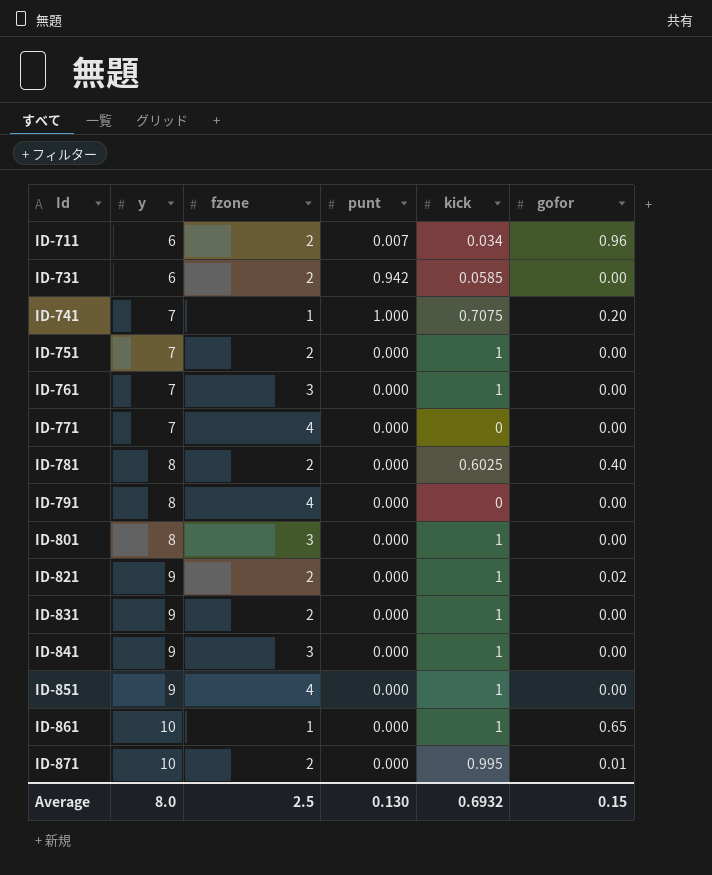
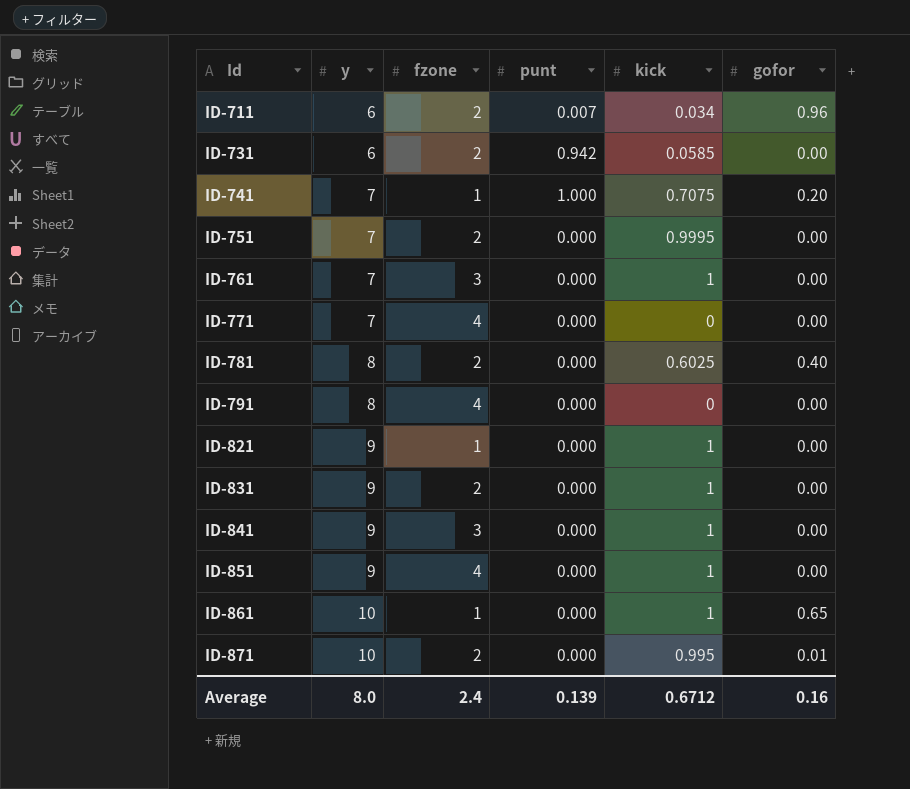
row ID-801: 8 | 3 | 0.000 | 1 | 0.00 -> none
ID-751 | kick: 1 -> 0.9995
ID-821 | fzone: 2 -> 1
ID-821 | gofor: 0.02 -> 0.00
Average | fzone: 2.5 -> 2.4
Average | punt: 0.130 -> 0.139
Average | kick: 0.6932 -> 0.6712
Average | gofor: 0.15 -> 0.16

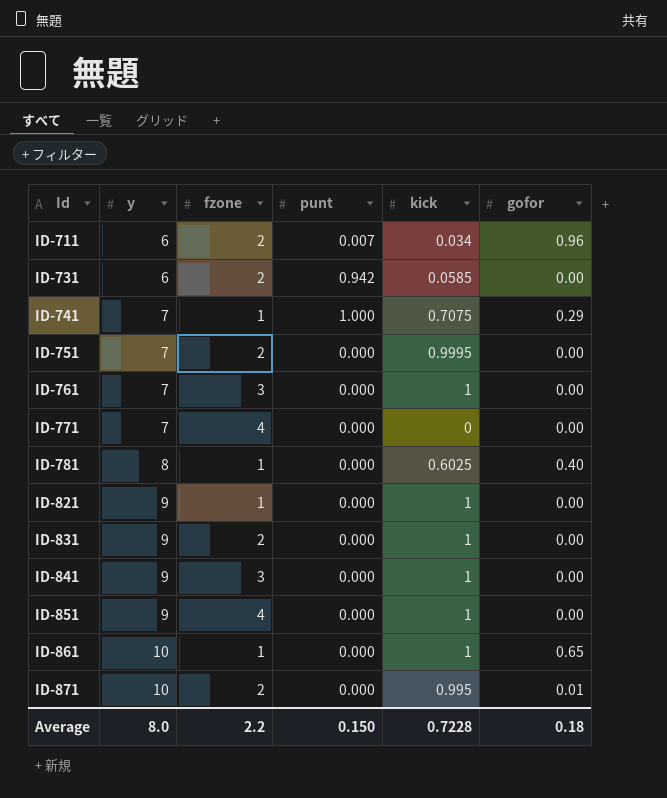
row ID-791: 8 | 4 | 0.000 | 0 | 0.00 -> none
ID-741 | gofor: 0.20 -> 0.29
ID-781 | fzone: 2 -> 1
Average | fzone: 2.4 -> 2.2
Average | punt: 0.139 -> 0.150
Average | kick: 0.6712 -> 0.7228
Average | gofor: 0.16 -> 0.18

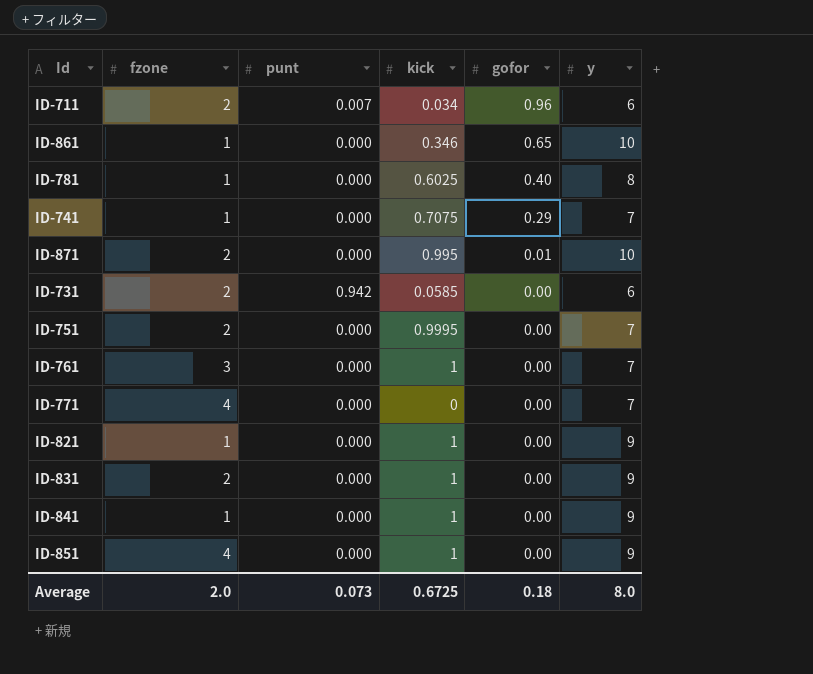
row order: Id ascending -> gofor descending
column y | position: 2 -> 6
ID-861 | kick: 1 -> 0.346
ID-741 | punt: 1.000 -> 0.000
ID-841 | fzone: 3 -> 1
Average | fzone: 2.2 -> 2.0
Average | punt: 0.150 -> 0.073
Average | kick: 0.7228 -> 0.6725

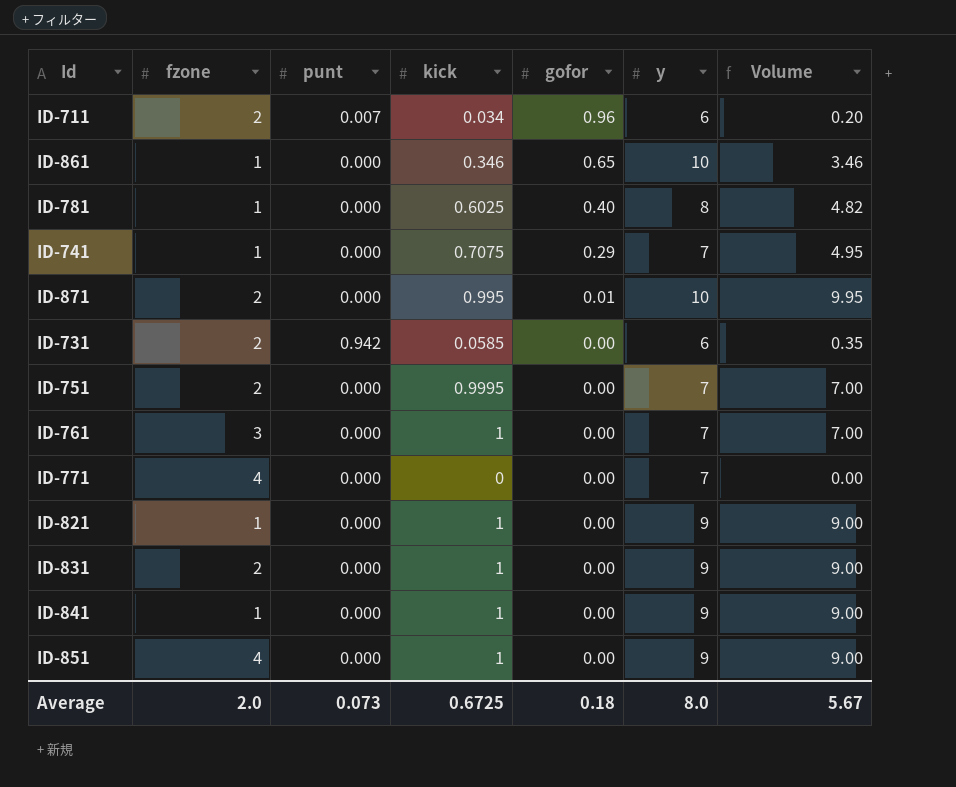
column Volume | formula: none -> [kick] * [y]

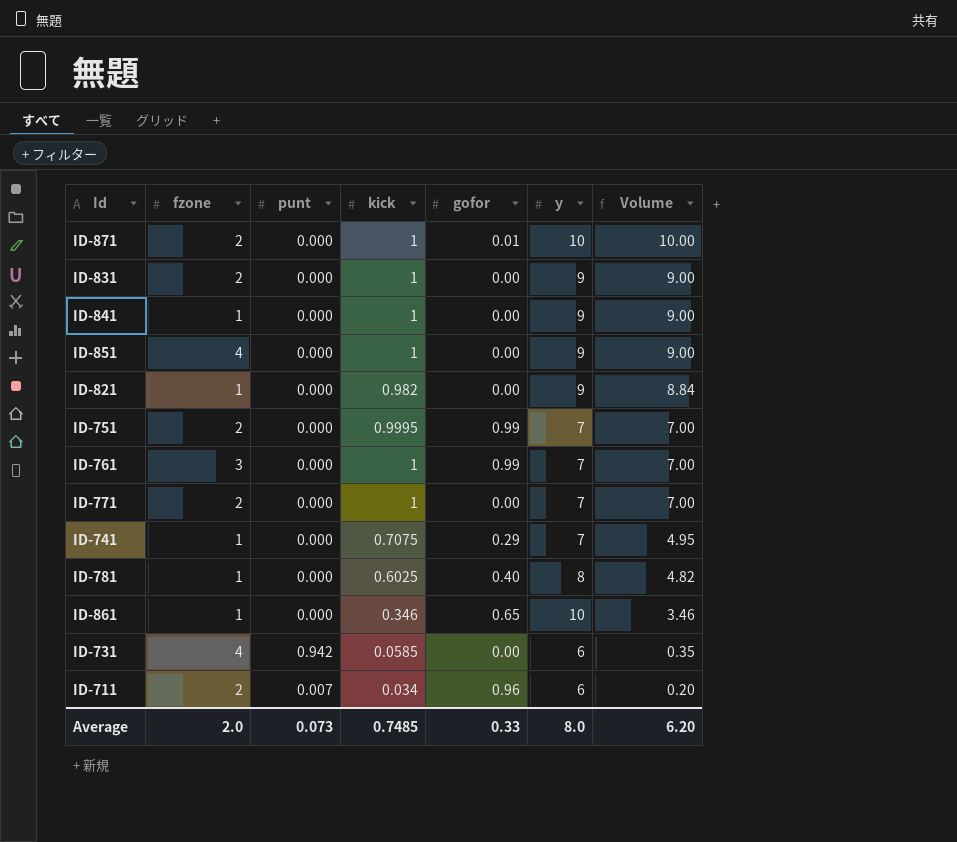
row order: gofor descending -> Volume descending
ID-871 | kick: 0.995 -> 1
ID-871 | Volume: 9.95 -> 10.00
ID-821 | kick: 1 -> 0.982
ID-821 | Volume: 9.00 -> 8.84
ID-751 | gofor: 0.00 -> 0.99
ID-761 | gofor: 0.00 -> 0.99
ID-771 | fzone: 4 -> 2
ID-771 | kick: 0 -> 1
ID-771 | Volume: 0.00 -> 7.00
ID-731 | fzone: 2 -> 4
Average | kick: 0.6725 -> 0.7485
Average | gofor: 0.18 -> 0.33
Average | Volume: 5.67 -> 6.20

